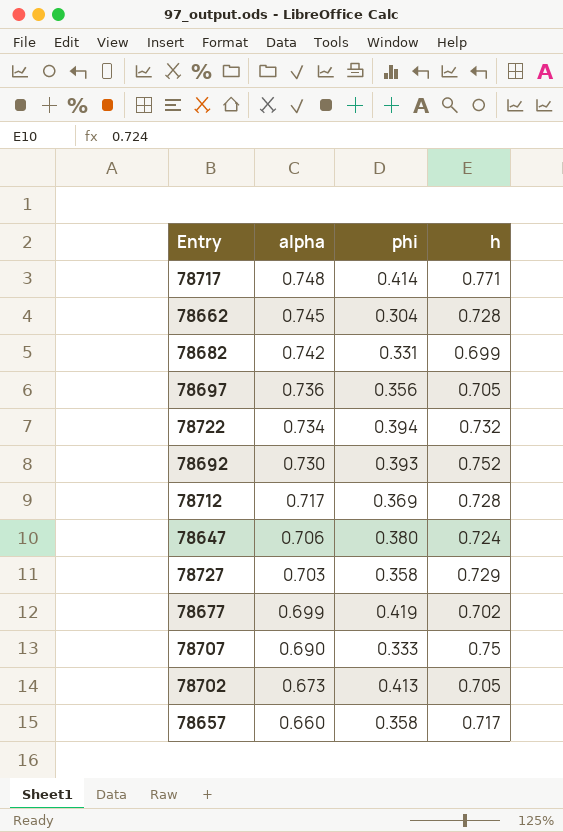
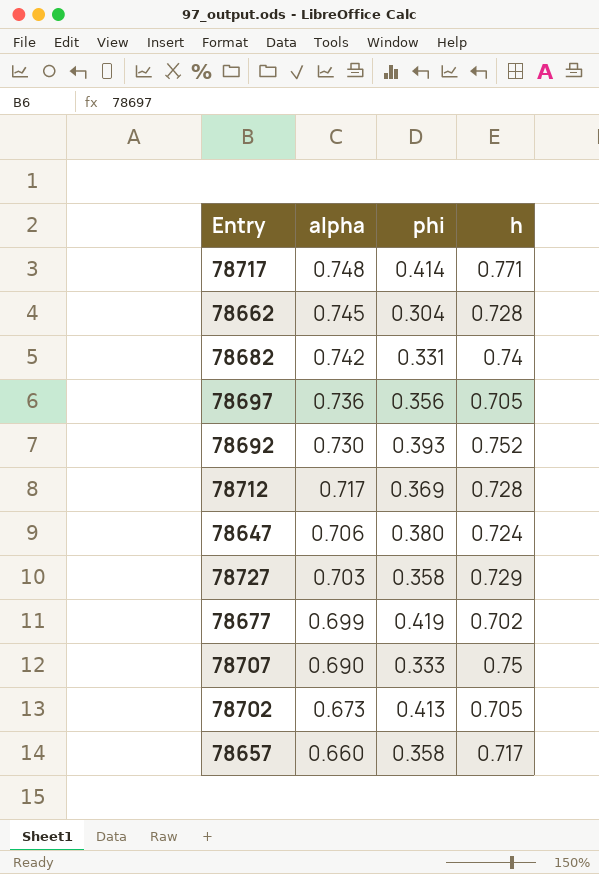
row 78722: 0.734 | 0.394 | 0.732 -> none
78682 | h: 0.699 -> 0.74

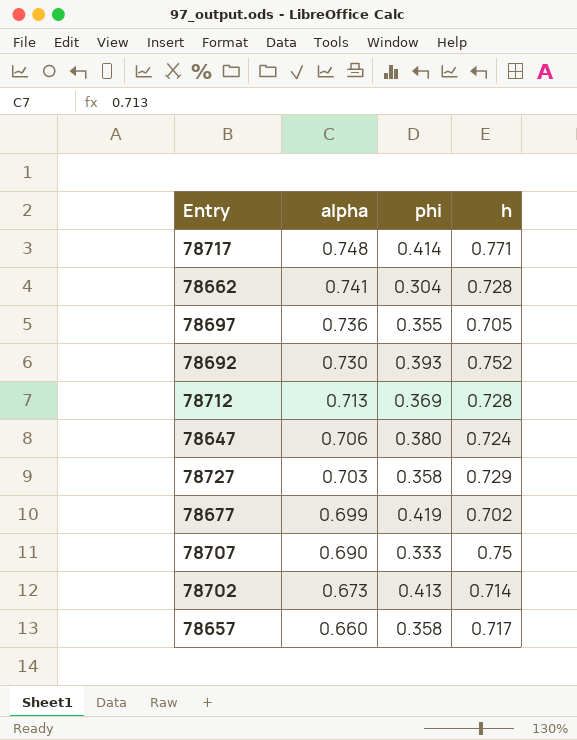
row 78682: 0.742 | 0.331 | 0.74 -> none
78662 | alpha: 0.745 -> 0.741
78697 | phi: 0.356 -> 0.355
78712 | alpha: 0.717 -> 0.713
78702 | h: 0.705 -> 0.714

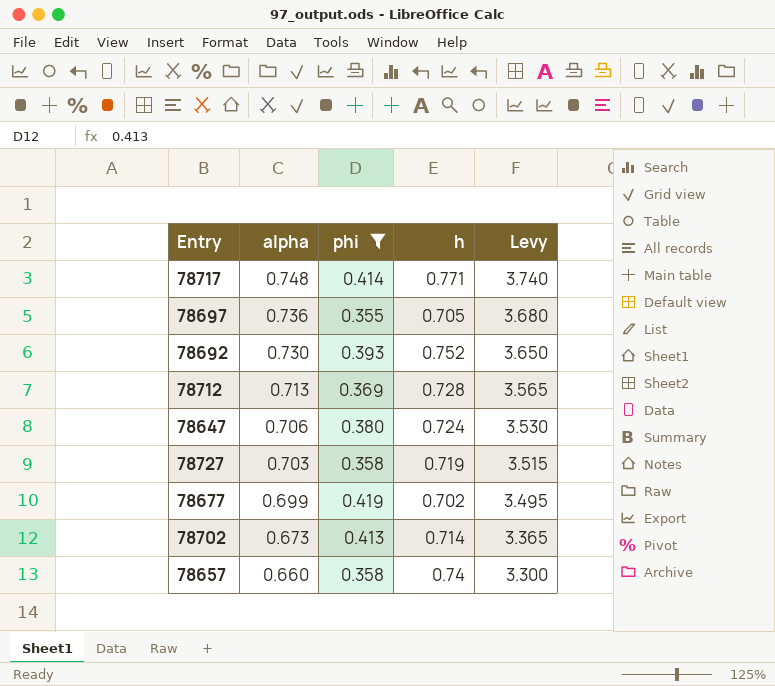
filter: none -> phi >= 0.355
column Levy | formula: none -> [alpha] * 5
78727 | h: 0.729 -> 0.719
78657 | h: 0.717 -> 0.74

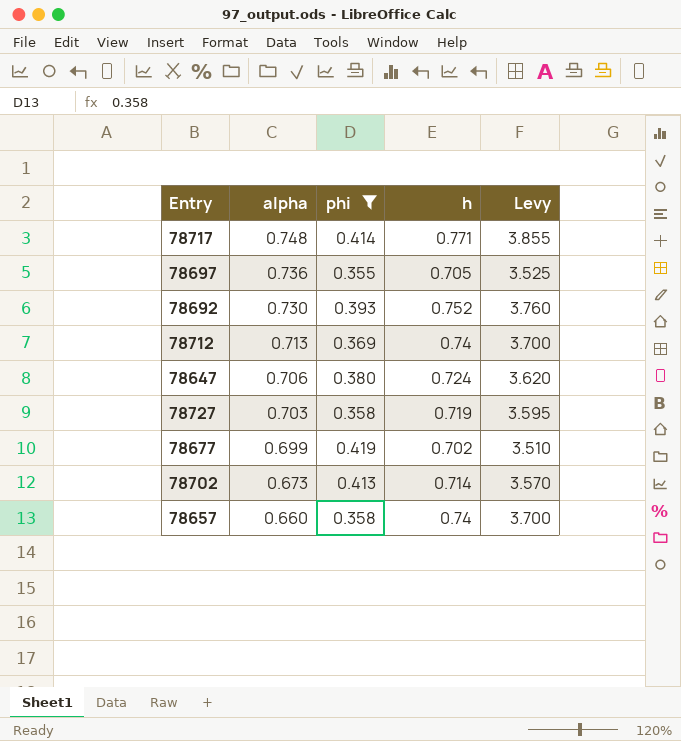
column Levy | formula: [alpha] * 5 -> [h] * 5
78712 | h: 0.728 -> 0.74

